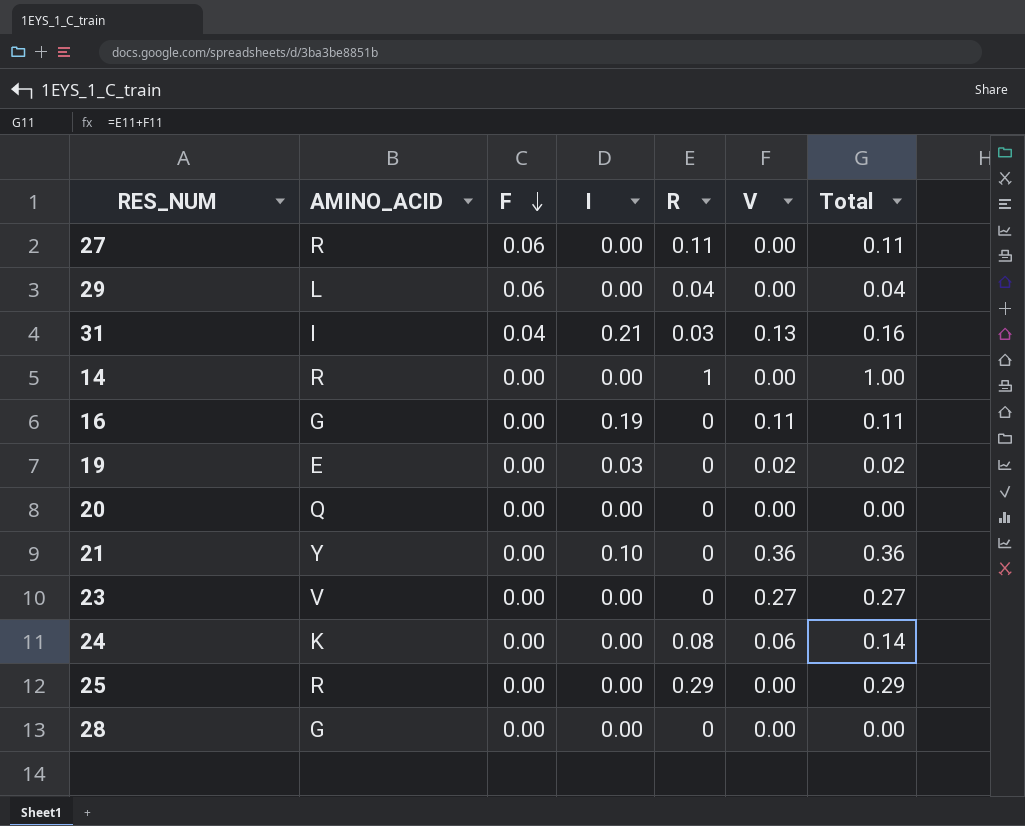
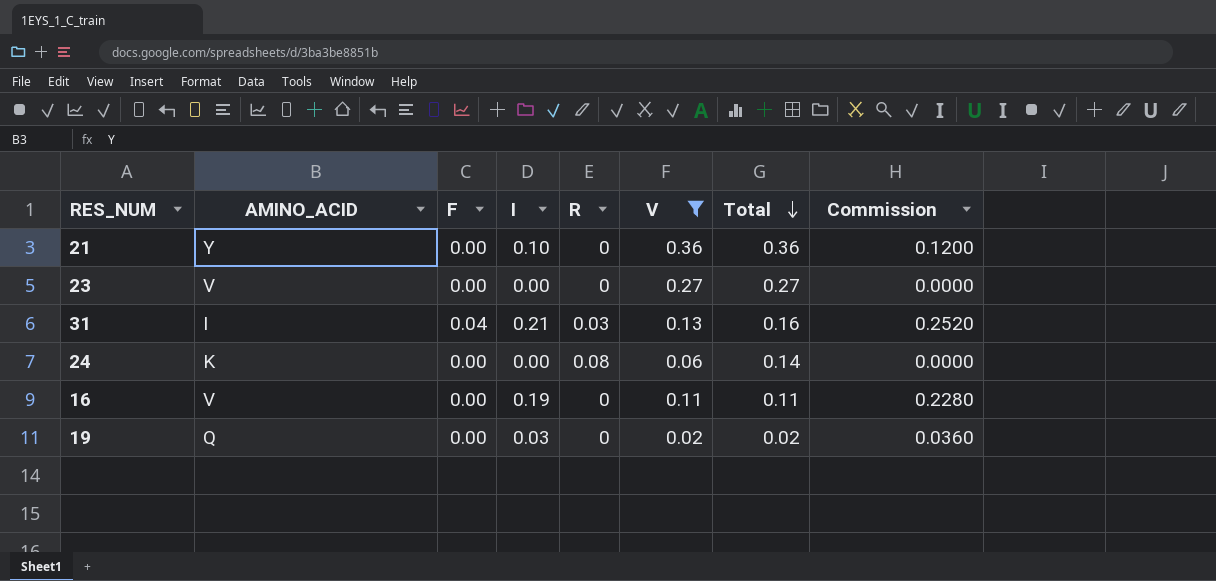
filter: none -> V != 0.00
row order: F descending -> Total descending
column Commission | formula: none -> [I] * 1.2
16 | AMINO_ACID: G -> V
19 | AMINO_ACID: E -> Q

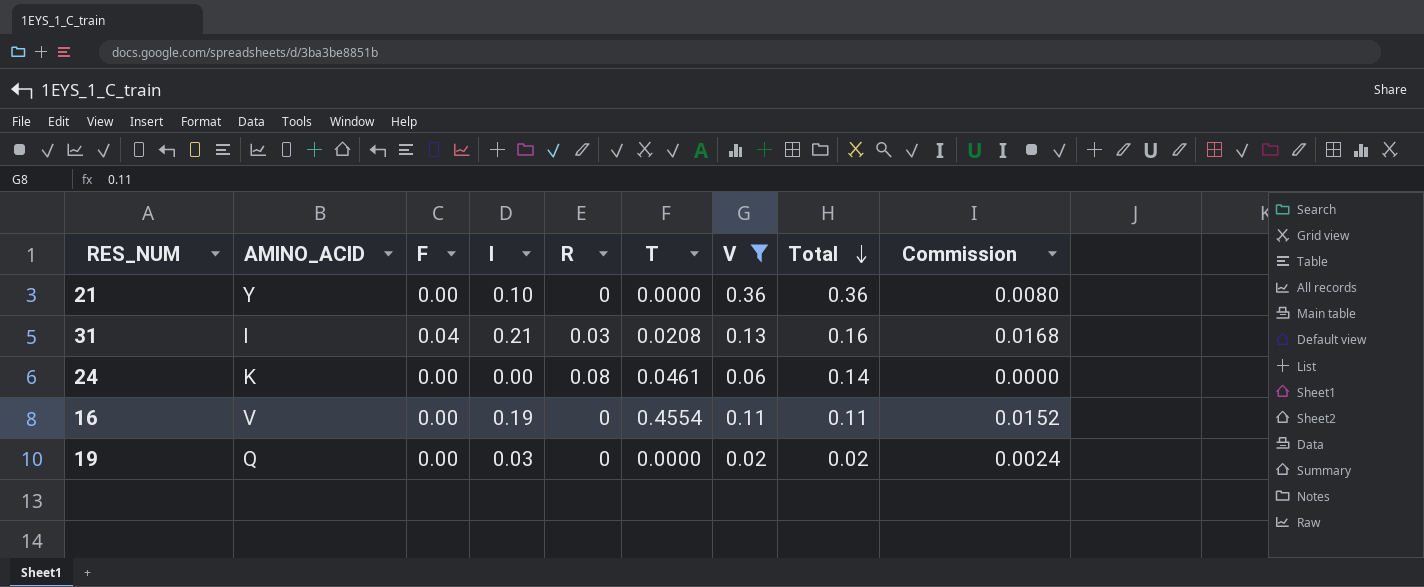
column T | position: none -> 6
column Commission | formula: [I] * 1.2 -> [I] * 0.08
row 23: V | 0.00 | 0.00 | 0 | 0.27 | 0.27 | 0.0000 -> none

